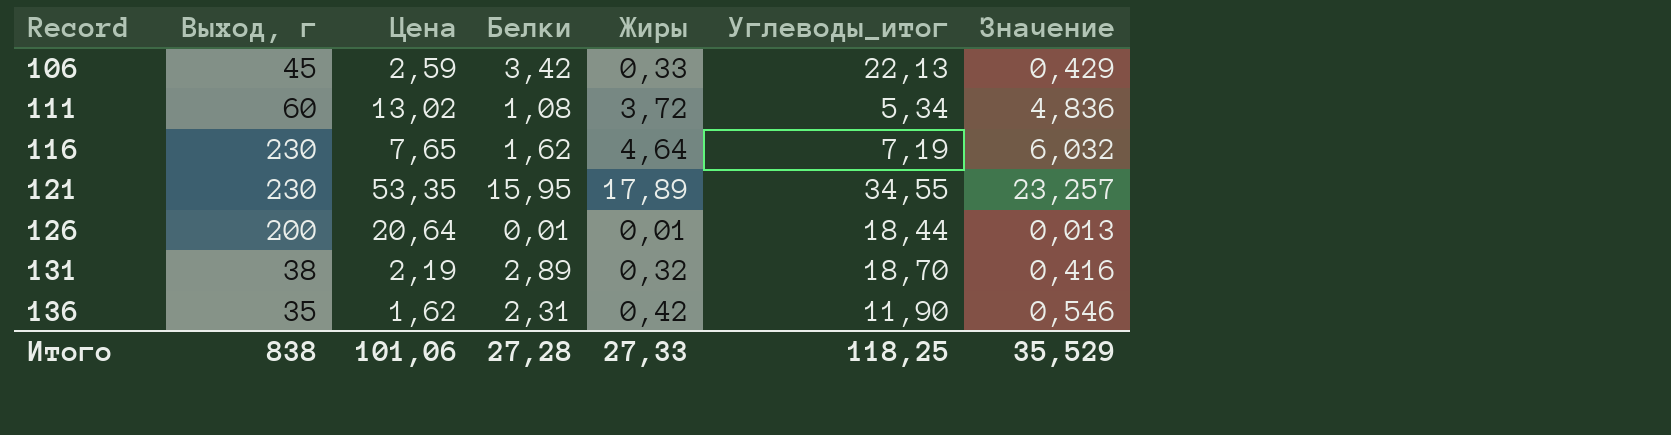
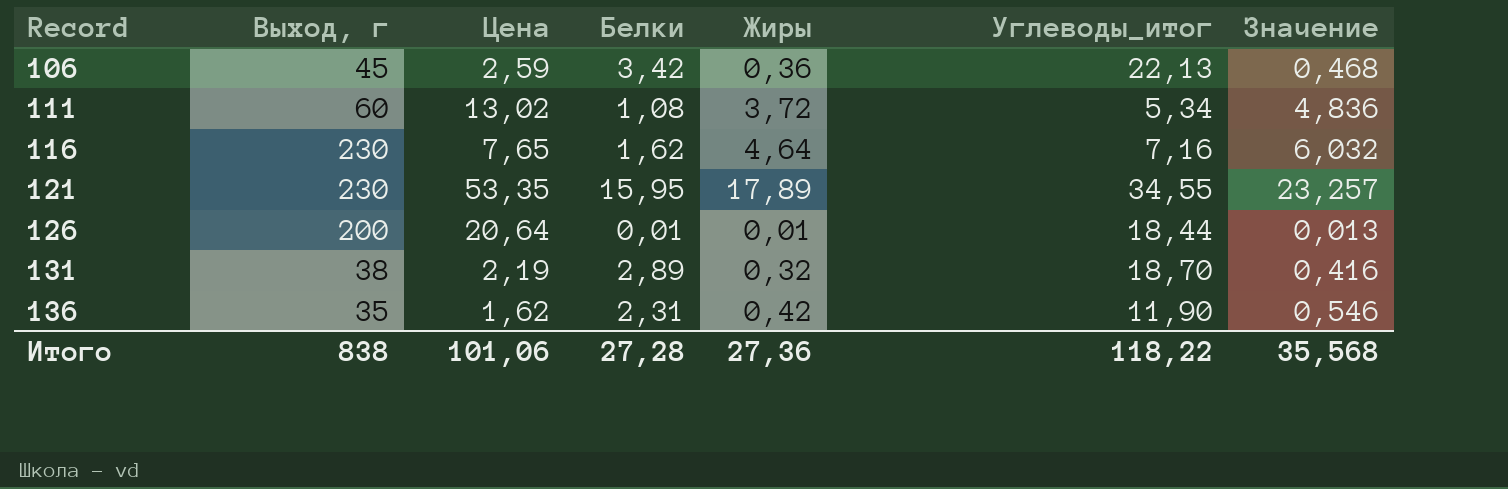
106 | Жиры: 0,33 -> 0,36
106 | Значение: 0,429 -> 0,468
116 | Углеводы_итог: 7,19 -> 7,16
Итого | Жиры: 27,33 -> 27,36
Итого | Углеводы_итог: 118,25 -> 118,22
Итого | Значение: 35,529 -> 35,568

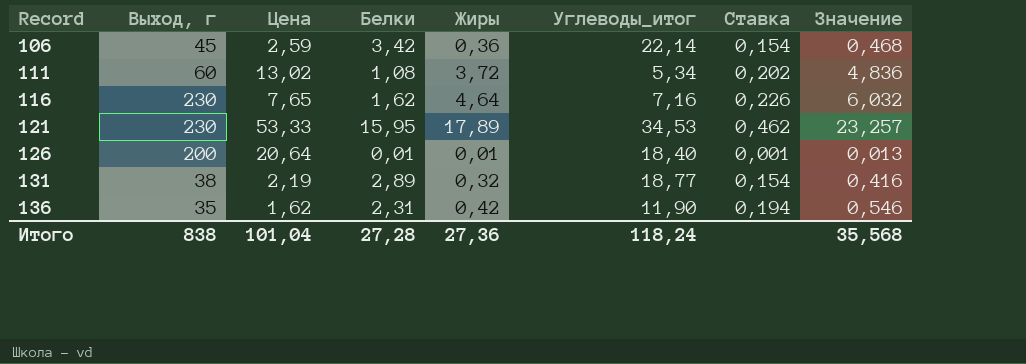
column Ставка | formula: none -> [Белки] / [Углеводы_итог]
106 | Углеводы_итог: 22,13 -> 22,14
121 | Цена: 53,35 -> 53,33
121 | Углеводы_итог: 34,55 -> 34,53
126 | Углеводы_итог: 18,44 -> 18,40
131 | Углеводы_итог: 18,70 -> 18,77
Итого | Цена: 101,06 -> 101,04
Итого | Углеводы_итог: 118,22 -> 118,24

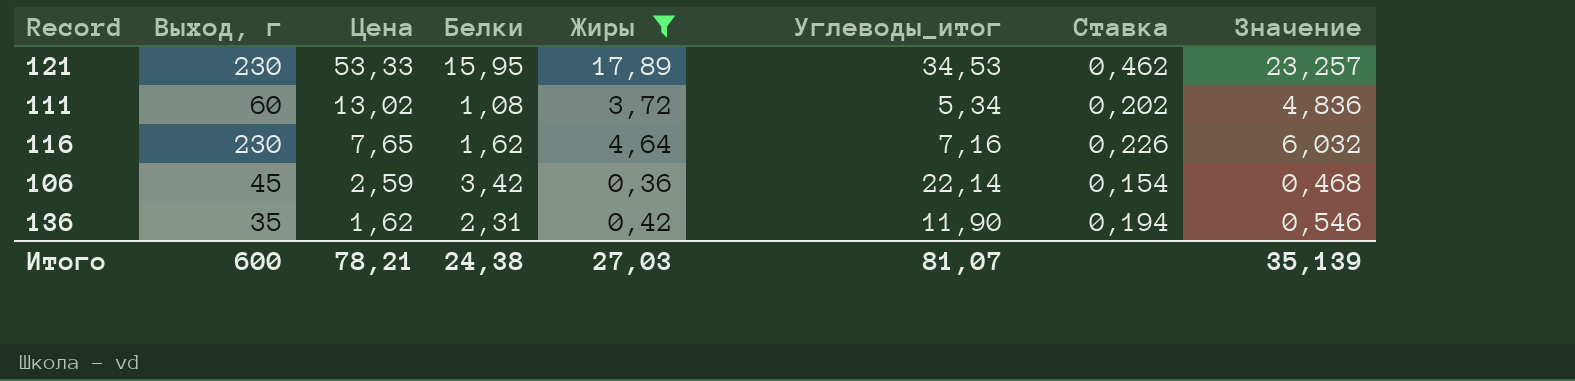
filter: none -> Жиры >= 0,36
row order: Record ascending -> Цена descending
Итого | Выход, г: 838 -> 600
Итого | Цена: 101,04 -> 78,21
Итого | Белки: 27,28 -> 24,38
Итого | Жиры: 27,36 -> 27,03
Итого | Углеводы_итог: 118,24 -> 81,07
Итого | Значение: 35,568 -> 35,139

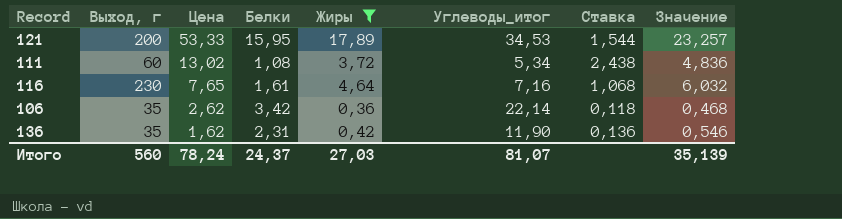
column Ставка | formula: [Белки] / [Углеводы_итог] -> [Цена] / [Углеводы_итог]
121 | Выход, г: 230 -> 200
116 | Белки: 1,62 -> 1,61
106 | Выход, г: 45 -> 35
106 | Цена: 2,59 -> 2,62
Итого | Выход, г: 600 -> 560
Итого | Цена: 78,21 -> 78,24
Итого | Белки: 24,38 -> 24,37

